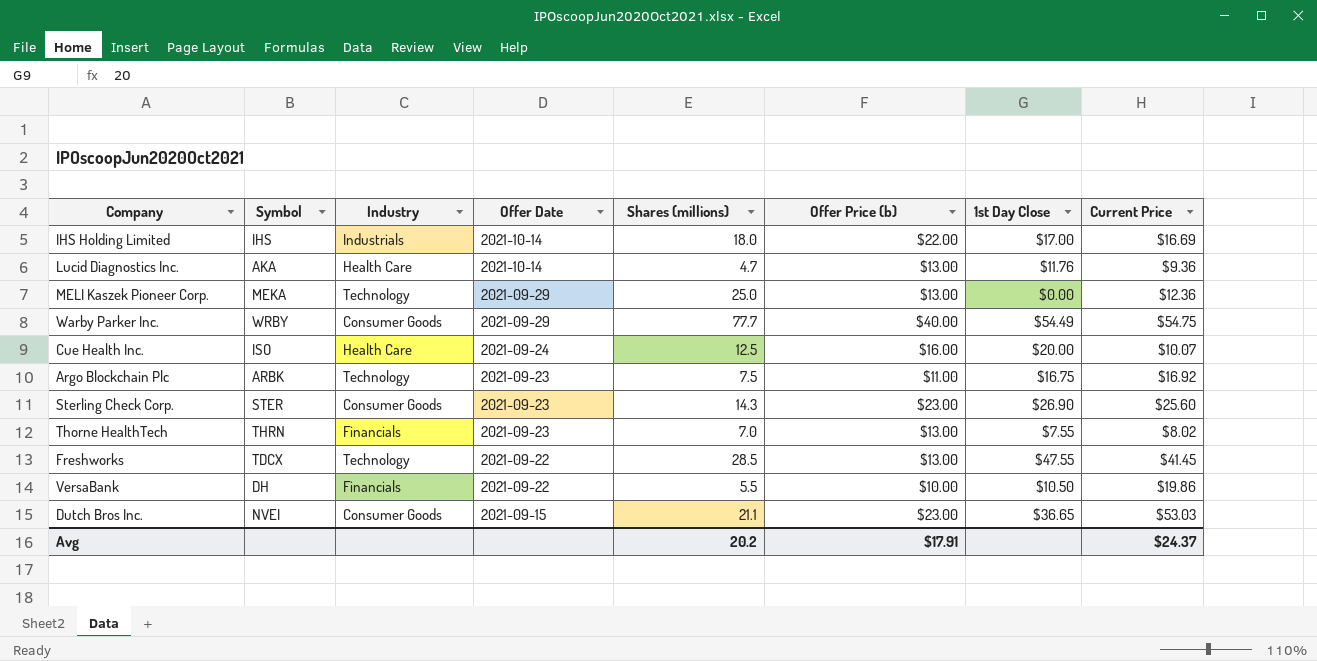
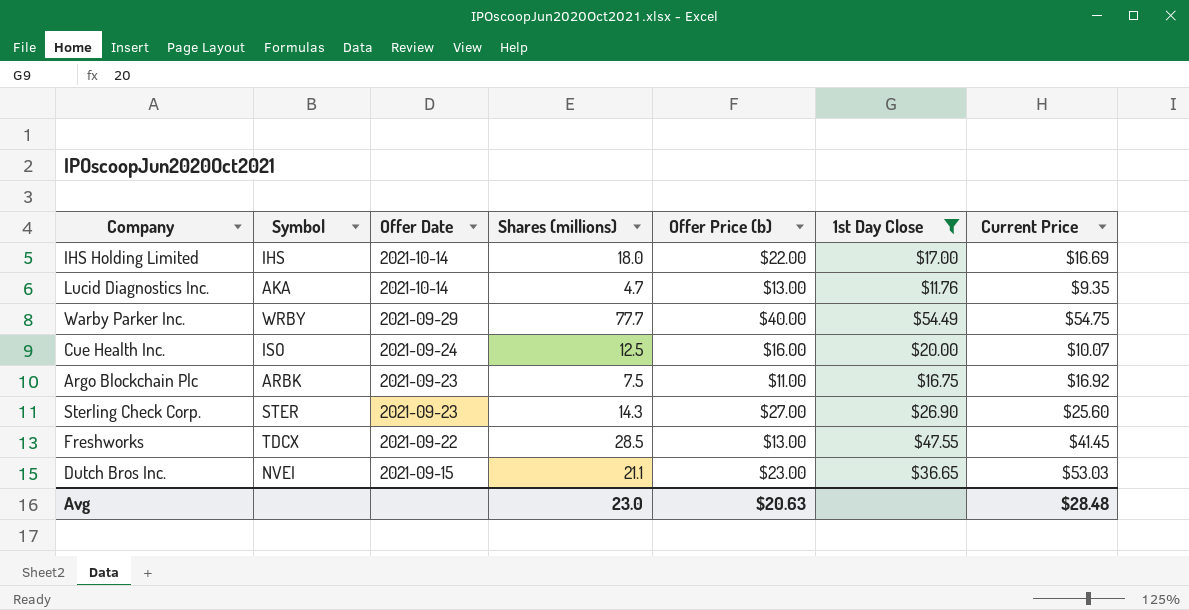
filter: none -> 1st Day Close >= $11.76
column Industry | position: 3 -> none
Lucid Diagnostics Inc. | Current Price: $9.36 -> $9.35
Sterling Check Corp. | Offer Price (b): $23.00 -> $27.00
Avg | Shares (millions): 20.2 -> 23.0
Avg | Offer Price (b): $17.91 -> $20.63
Avg | Current Price: $24.37 -> $28.48

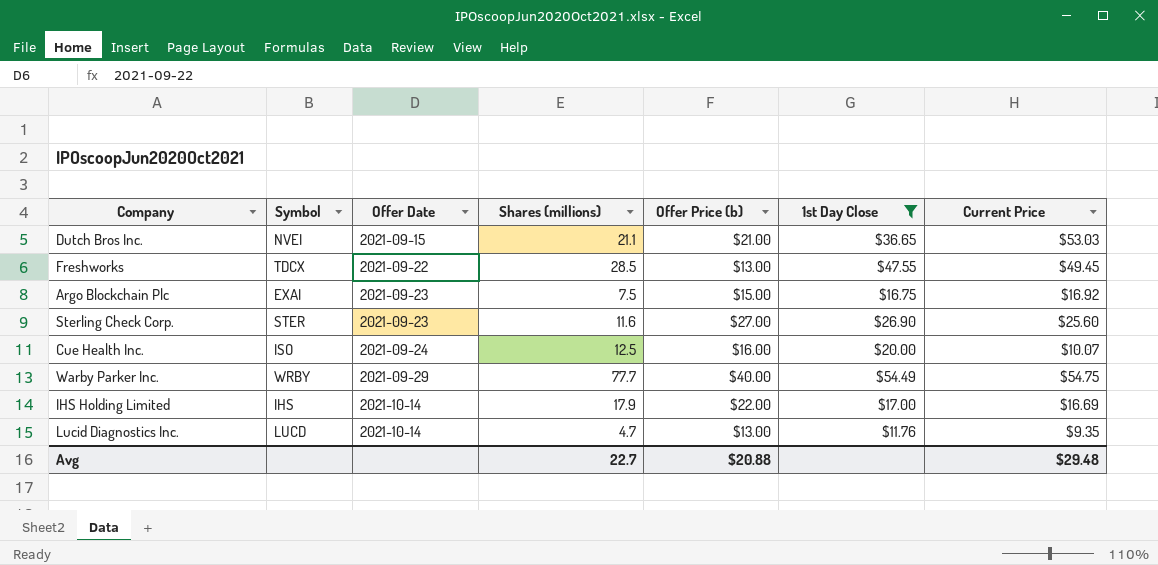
row order: Offer Date descending -> Offer Date ascending
Dutch Bros Inc. | Offer Price (b): $23.00 -> $21.00
Freshworks | Current Price: $41.45 -> $49.45
Argo Blockchain Plc | Symbol: ARBK -> EXAI
Argo Blockchain Plc | Offer Price (b): $11.00 -> $15.00
Sterling Check Corp. | Shares (millions): 14.3 -> 11.6
IHS Holding Limited | Shares (millions): 18.0 -> 17.9
Lucid Diagnostics Inc. | Symbol: AKA -> LUCD
Avg | Shares (millions): 23.0 -> 22.7
Avg | Offer Price (b): $20.63 -> $20.88
Avg | Current Price: $28.48 -> $29.48

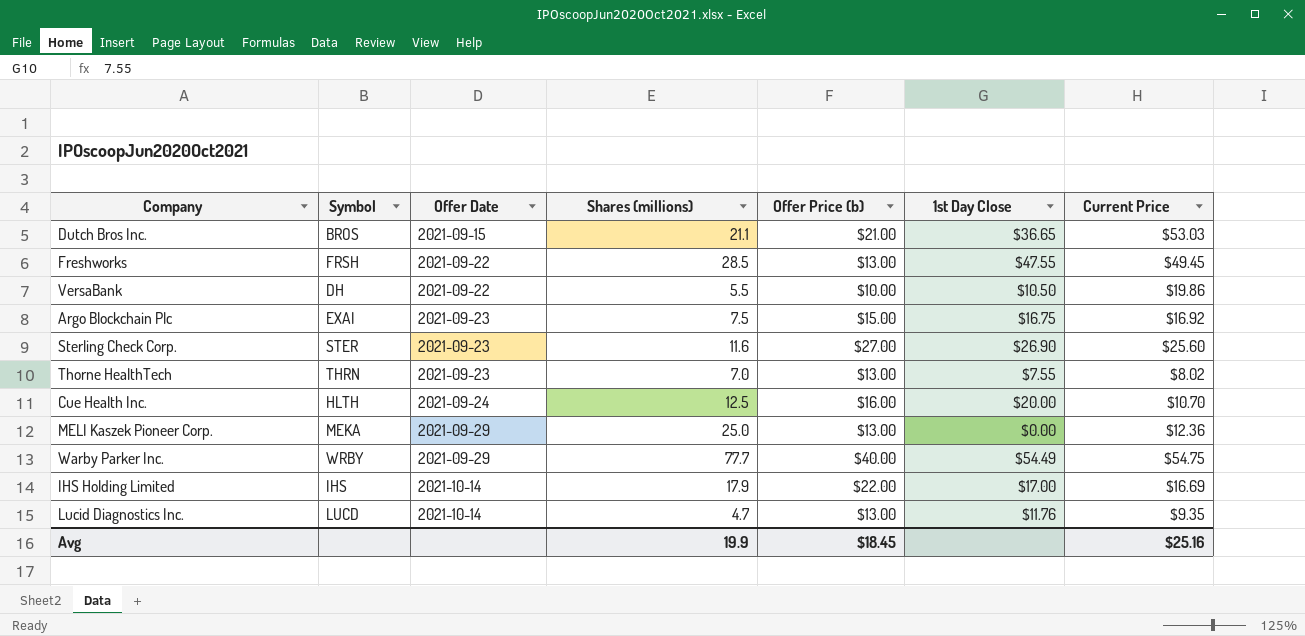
filter: 1st Day Close >= $11.76 -> none
Dutch Bros Inc. | Symbol: NVEI -> BROS
Freshworks | Symbol: TDCX -> FRSH
Cue Health Inc. | Symbol: ISO -> HLTH
Cue Health Inc. | Current Price: $10.07 -> $10.70
Avg | Shares (millions): 22.7 -> 19.9
Avg | Offer Price (b): $20.88 -> $18.45
Avg | Current Price: $29.48 -> $25.16

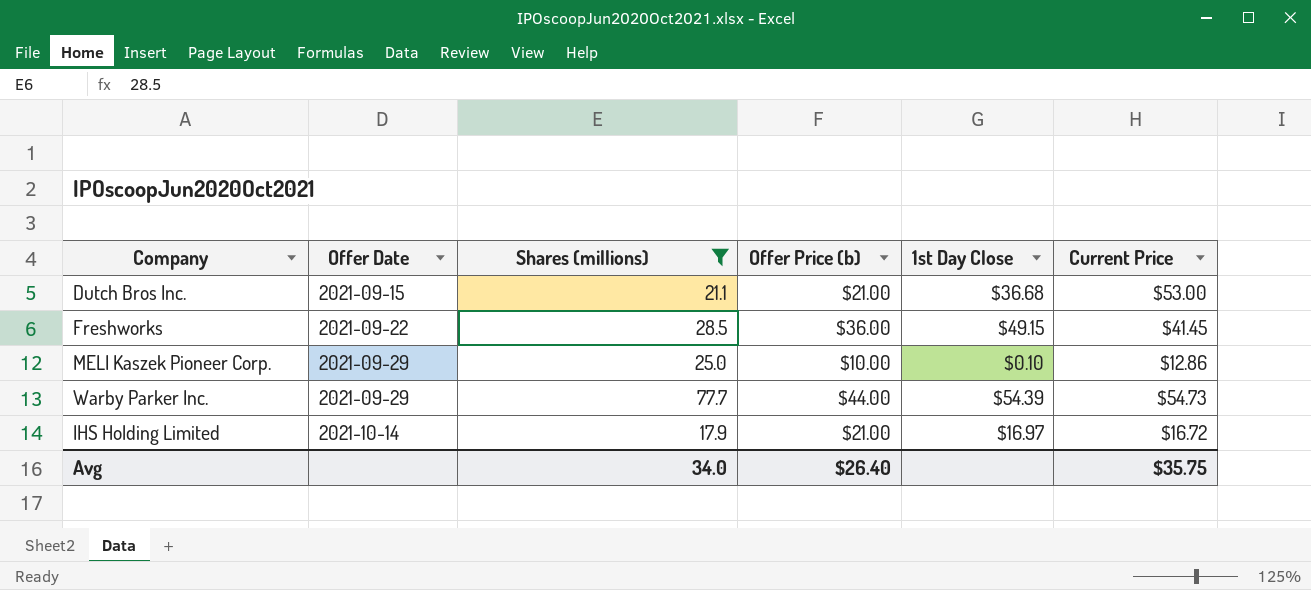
filter: none -> Shares (millions) >= 17.9
column Symbol | position: 2 -> none
Dutch Bros Inc. | 1st Day Close: $36.65 -> $36.68
Dutch Bros Inc. | Current Price: $53.03 -> $53.00
Freshworks | Offer Price (b): $13.00 -> $36.00
Freshworks | 1st Day Close: $47.55 -> $49.15
Freshworks | Current Price: $49.45 -> $41.45
MELI Kaszek Pioneer Corp. | Offer Price (b): $13.00 -> $10.00
MELI Kaszek Pioneer Corp. | 1st Day Close: $0.00 -> $0.10
MELI Kaszek Pioneer Corp. | Current Price: $12.36 -> $12.86
Warby Parker Inc. | Offer Price (b): $40.00 -> $44.00
Warby Parker Inc. | 1st Day Close: $54.49 -> $54.39
Warby Parker Inc. | Current Price: $54.75 -> $54.73
IHS Holding Limited | Offer Price (b): $22.00 -> $21.00
IHS Holding Limited | 1st Day Close: $17.00 -> $16.97
IHS Holding Limited | Current Price: $16.69 -> $16.72
Avg | Shares (millions): 19.9 -> 34.0
Avg | Offer Price (b): $18.45 -> $26.40
Avg | Current Price: $25.16 -> $35.75

